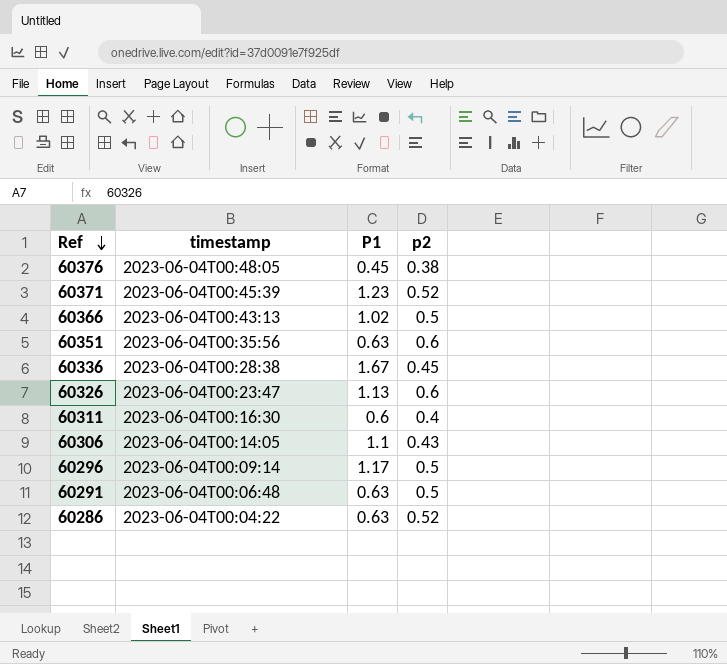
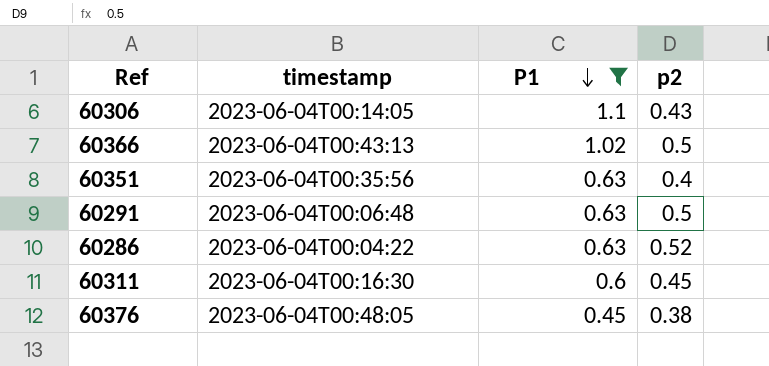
filter: none -> P1 <= 1.1
row order: Ref descending -> P1 descending
60351 | p2: 0.6 -> 0.4
60311 | p2: 0.4 -> 0.45

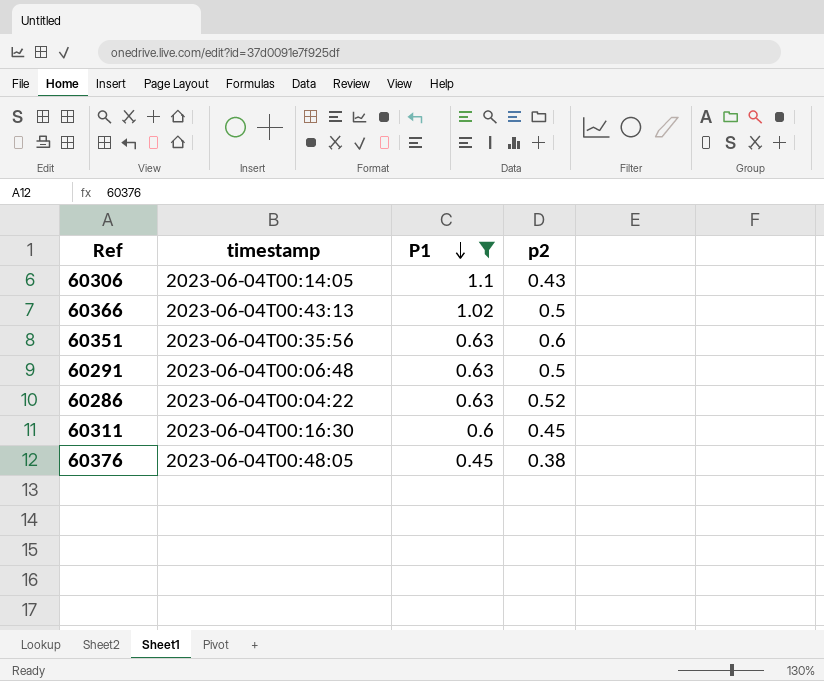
60351 | p2: 0.4 -> 0.6

